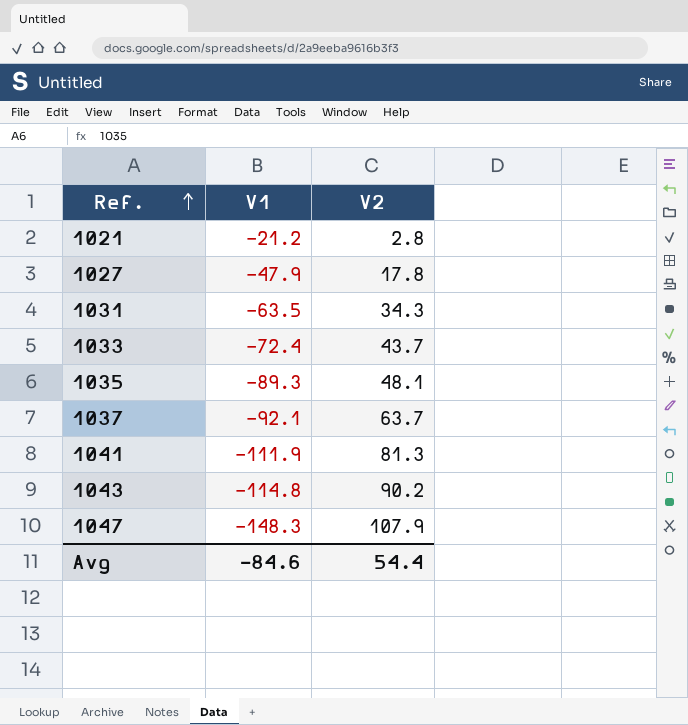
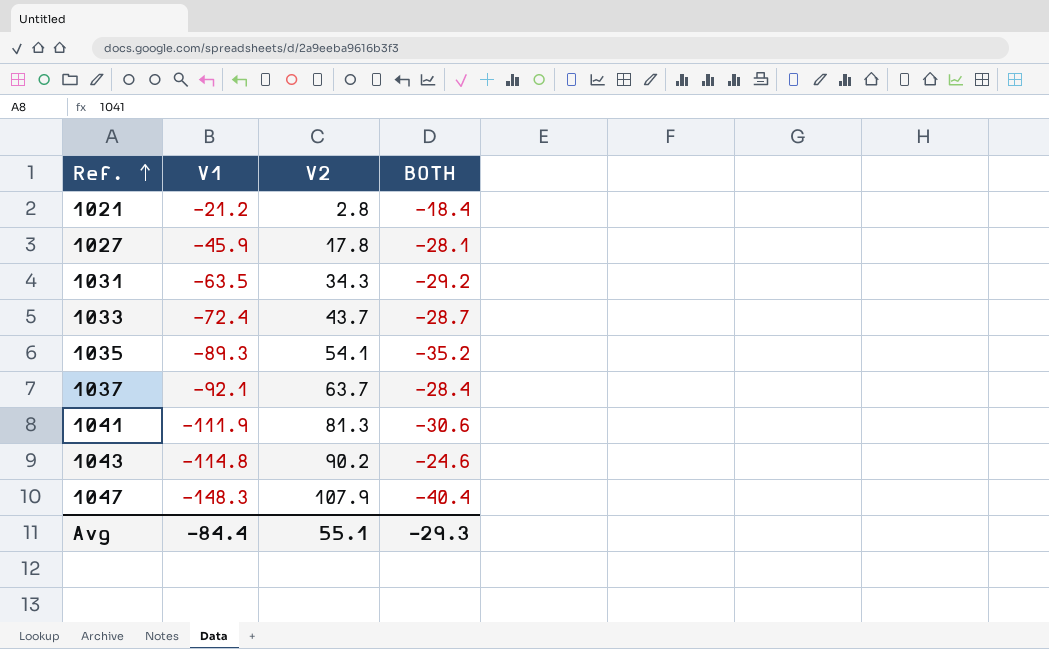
column BOTH | formula: none -> [V1] + [V2]
1027 | V1: -47.9 -> -45.9
1035 | V2: 48.1 -> 54.1
Avg | V1: -84.6 -> -84.4
Avg | V2: 54.4 -> 55.1

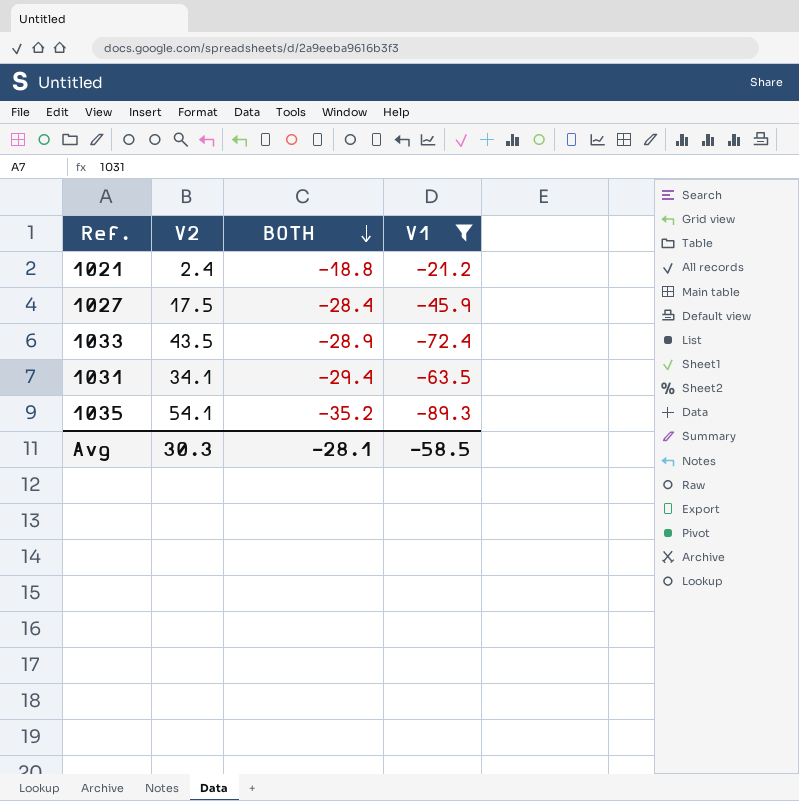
filter: none -> V1 >= -89.3
row order: Ref. ascending -> BOTH descending
column V1 | position: 2 -> 4
1021 | V2: 2.8 -> 2.4
1021 | BOTH: -18.4 -> -18.8
1027 | V2: 17.8 -> 17.5
1027 | BOTH: -28.1 -> -28.4
1033 | V2: 43.7 -> 43.5
1033 | BOTH: -28.7 -> -28.9
1031 | V2: 34.3 -> 34.1
1031 | BOTH: -29.2 -> -29.4
Avg | V2: 55.1 -> 30.3
Avg | BOTH: -29.3 -> -28.1
Avg | V1: -84.4 -> -58.5

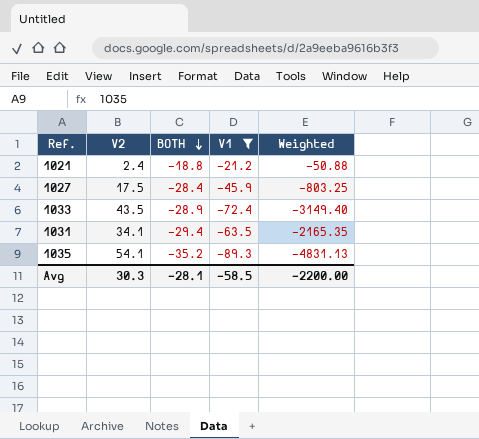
column Weighted | formula: none -> [V2] * [V1]

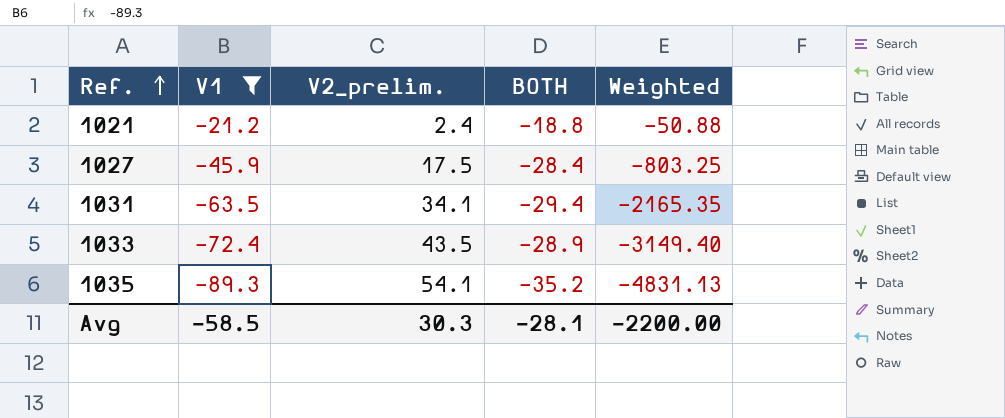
row order: BOTH descending -> Ref. ascending
column V1 | position: 4 -> 2
column name: V2 -> V2_prelim.

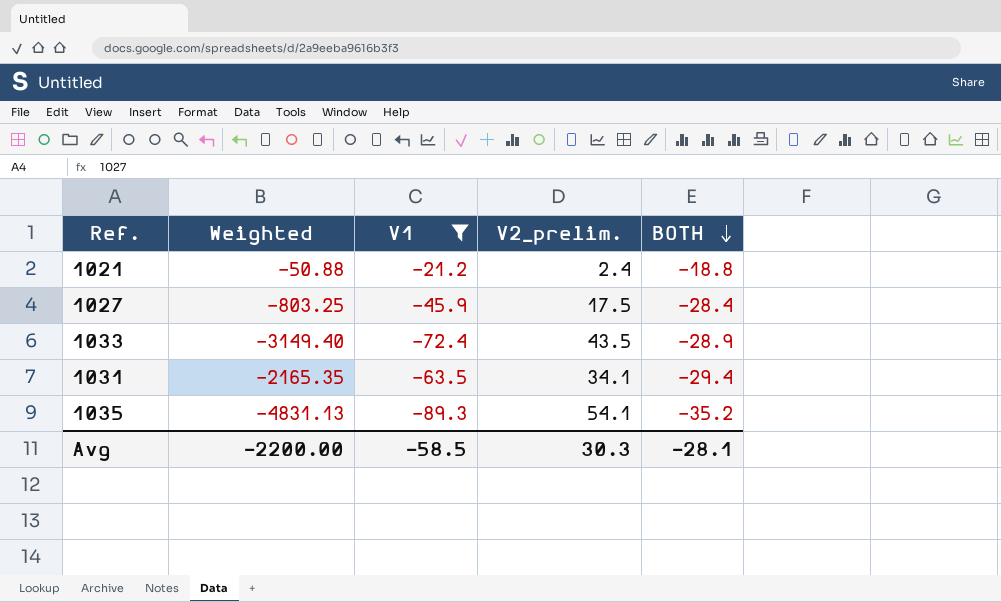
row order: Ref. ascending -> BOTH descending
column Weighted | position: 5 -> 2

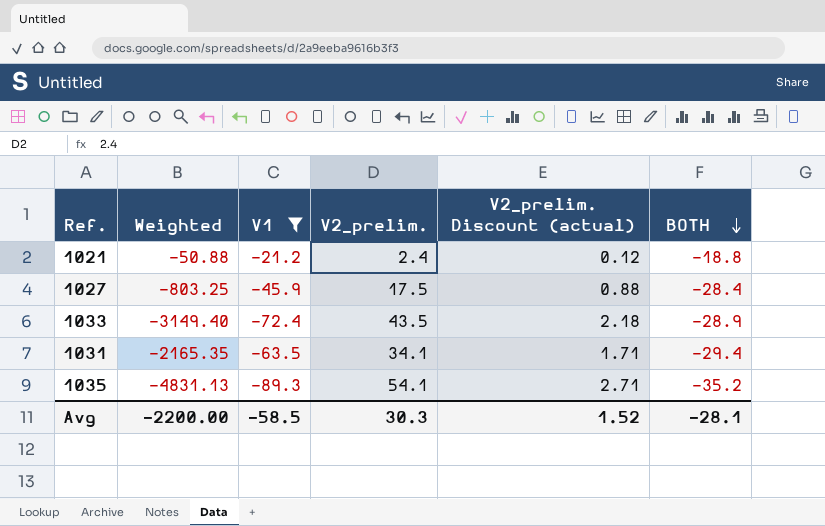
column V2_prelim. Discount (actual) | formula: none -> [V2_prelim.] * 0.05

